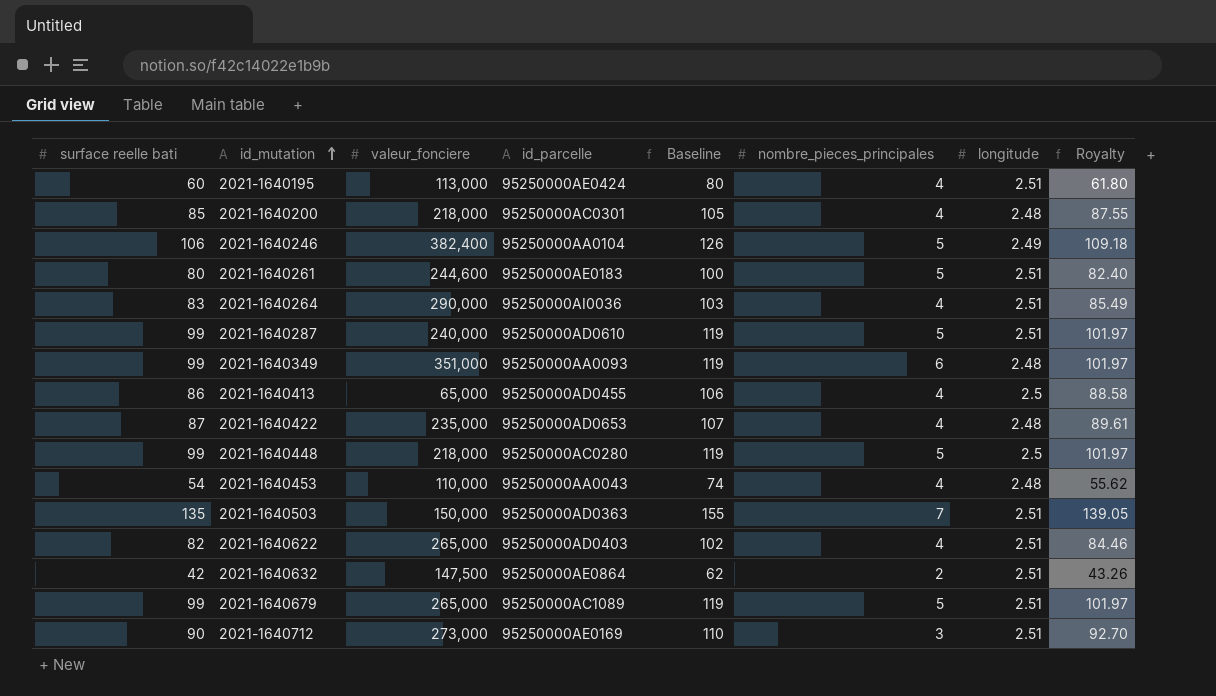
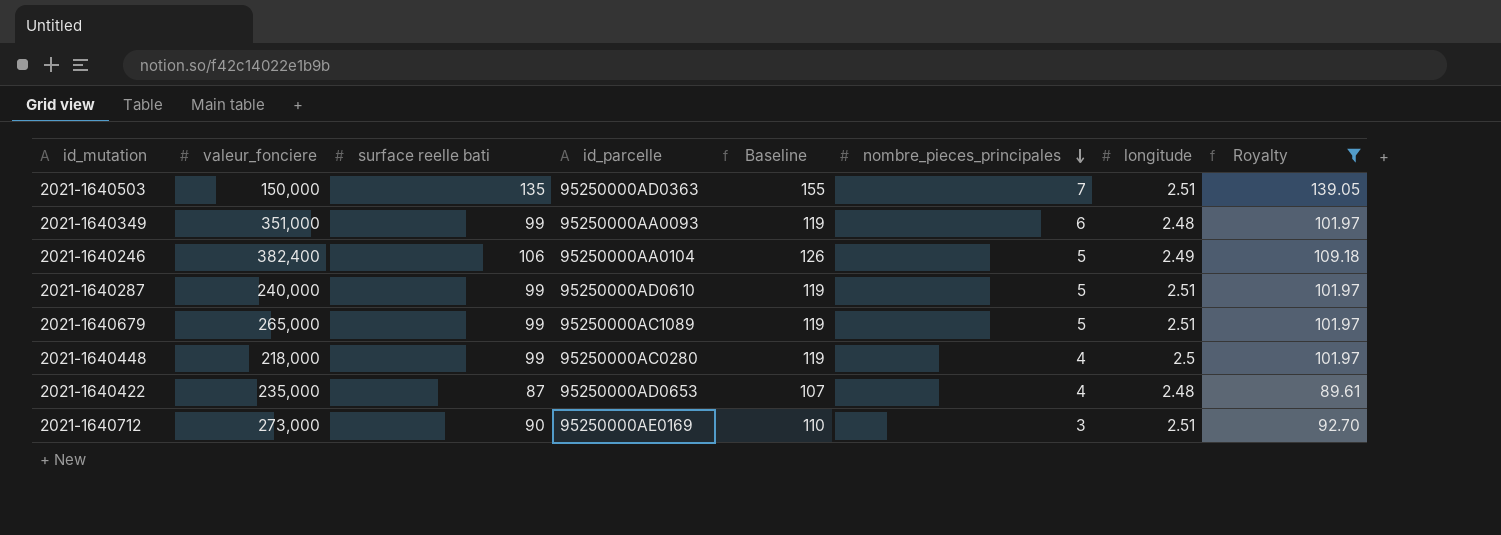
filter: none -> Royalty >= 89.61
row order: id_mutation ascending -> nombre_pieces_principales descending
column surface reelle bati | position: 1 -> 3
2021-1640448 | nombre_pieces_principales: 5 -> 4

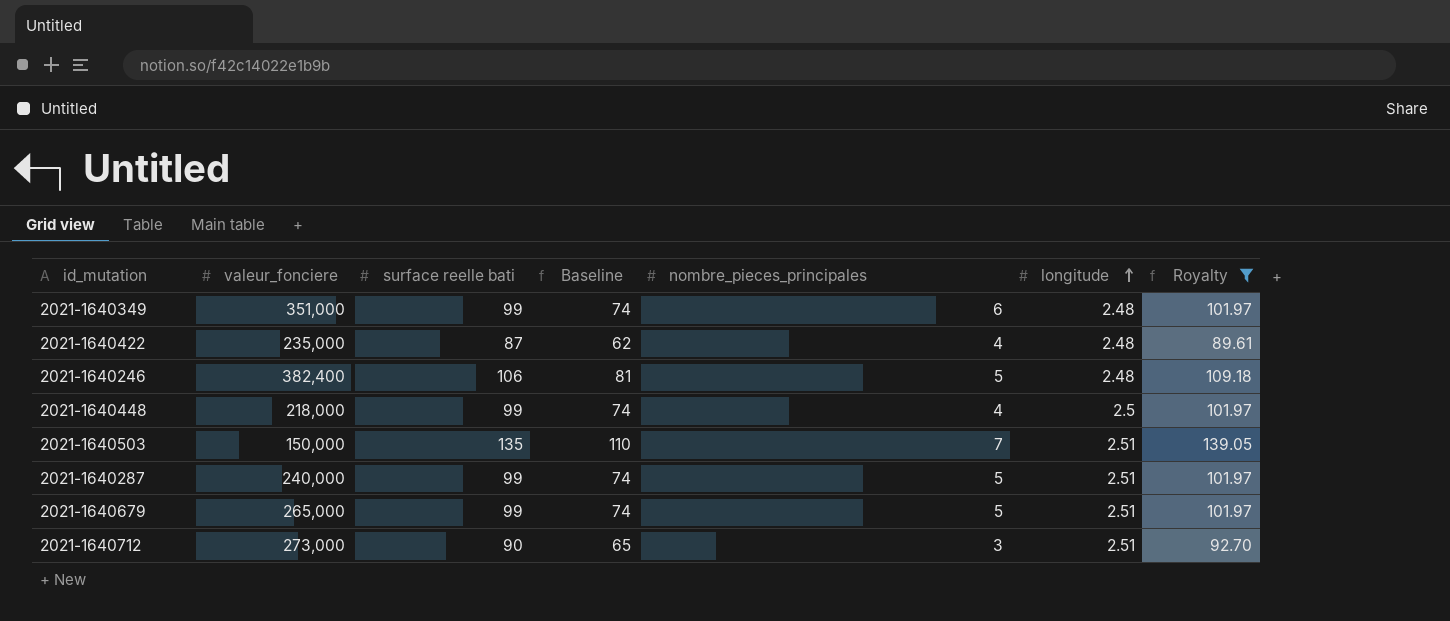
row order: nombre_pieces_principales descending -> longitude ascending
column id_parcelle | position: 4 -> none
column Baseline | formula: [surface reelle bati] + 20 -> [surface reelle bati] - 25
2021-1640246 | longitude: 2.49 -> 2.48

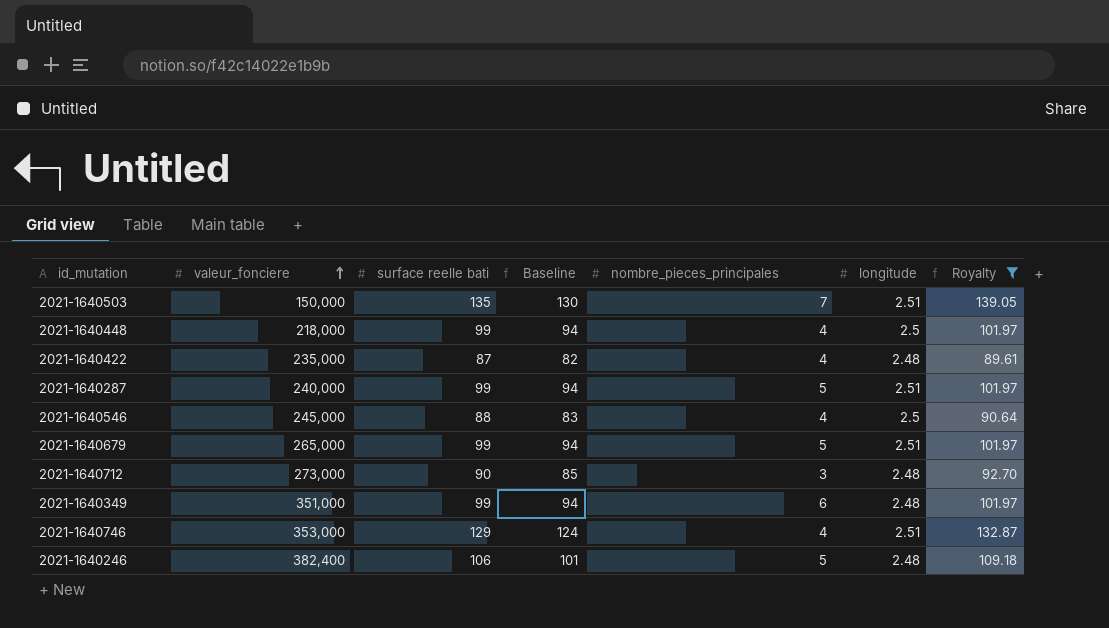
row order: longitude ascending -> valeur_fonciere ascending
column Baseline | formula: [surface reelle bati] - 25 -> [surface reelle bati] - 5
row 2021-1640546: none -> 245,000 | 88 | 83 | 4 | 2.5 | 90.64
2021-1640712 | longitude: 2.51 -> 2.48
row 2021-1640746: none -> 353,000 | 129 | 124 | 4 | 2.51 | 132.87

